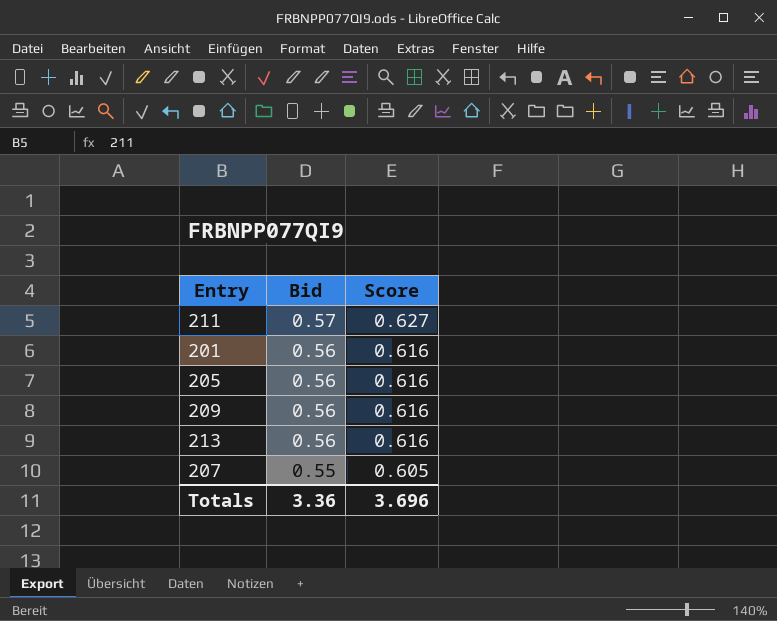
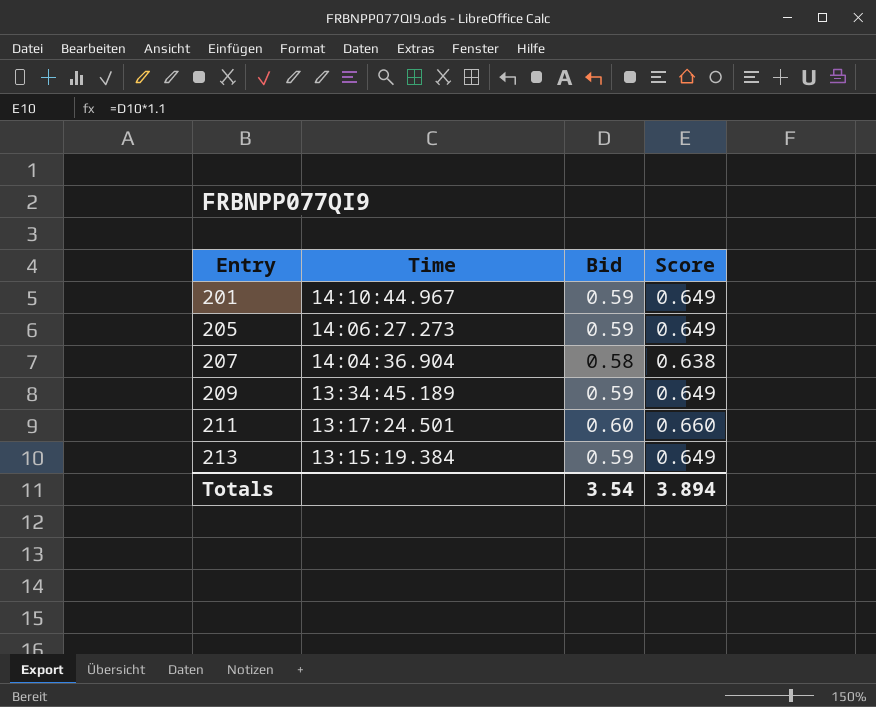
row order: Bid descending -> Entry ascending
column Time | position: none -> 2
201 | Bid: 0.56 -> 0.59
201 | Score: 0.616 -> 0.649
205 | Bid: 0.56 -> 0.59
205 | Score: 0.616 -> 0.649
207 | Bid: 0.55 -> 0.58
207 | Score: 0.605 -> 0.638
209 | Bid: 0.56 -> 0.59
209 | Score: 0.616 -> 0.649
211 | Bid: 0.57 -> 0.60
211 | Score: 0.627 -> 0.660
213 | Bid: 0.56 -> 0.59
213 | Score: 0.616 -> 0.649
Totals | Bid: 3.36 -> 3.54
Totals | Score: 3.696 -> 3.894

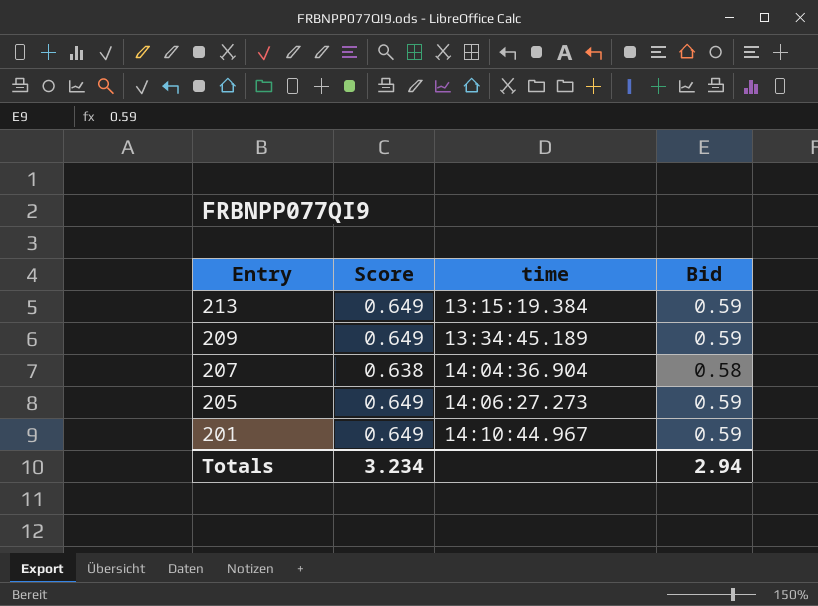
row order: Entry ascending -> Entry descending
column Score | position: 4 -> 2
column name: Time -> time
row 211: 13:17:24.501 | 0.60 | 0.660 -> none
Totals | Score: 3.894 -> 3.234
Totals | Bid: 3.54 -> 2.94

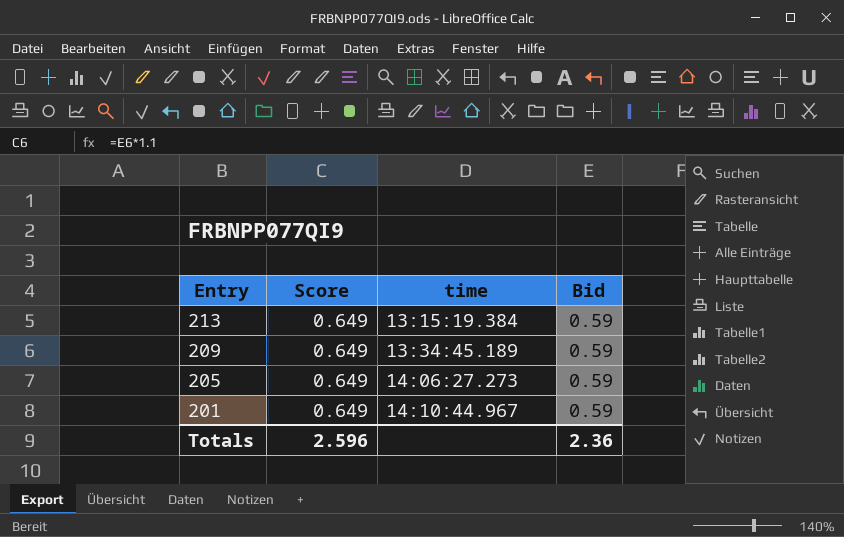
row 207: 0.638 | 14:04:36.904 | 0.58 -> none
Totals | Score: 3.234 -> 2.596
Totals | Bid: 2.94 -> 2.36

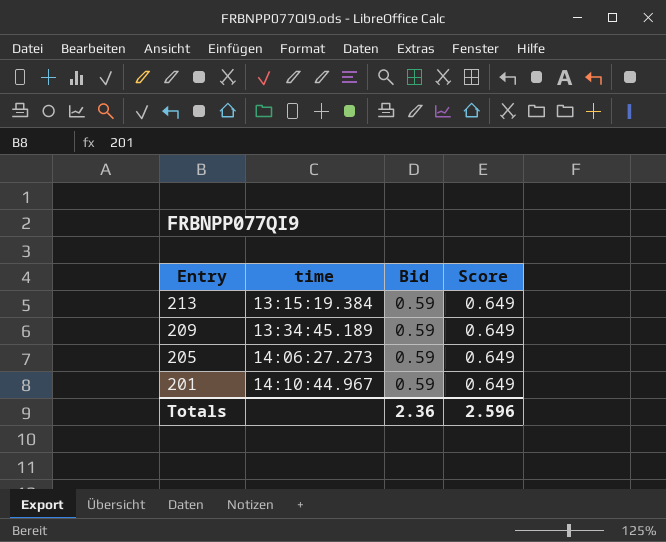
column Score | position: 2 -> 4

